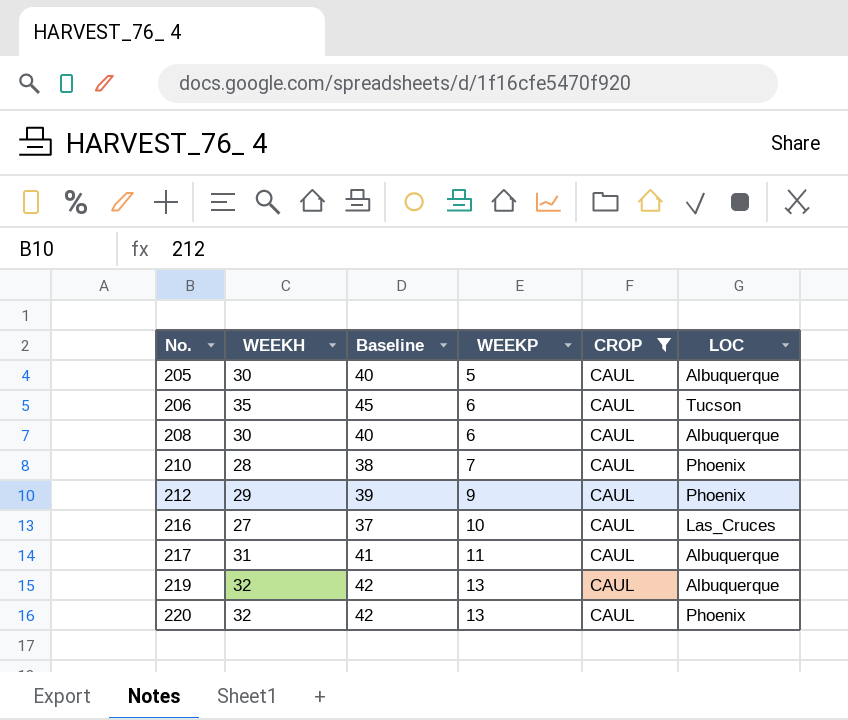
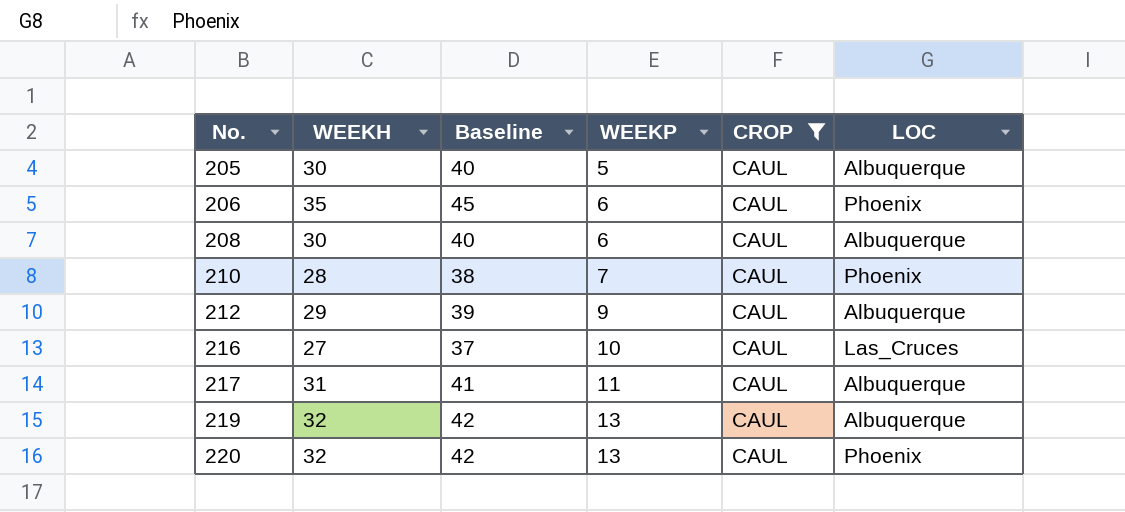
206 | LOC: Tucson -> Phoenix
212 | LOC: Phoenix -> Albuquerque

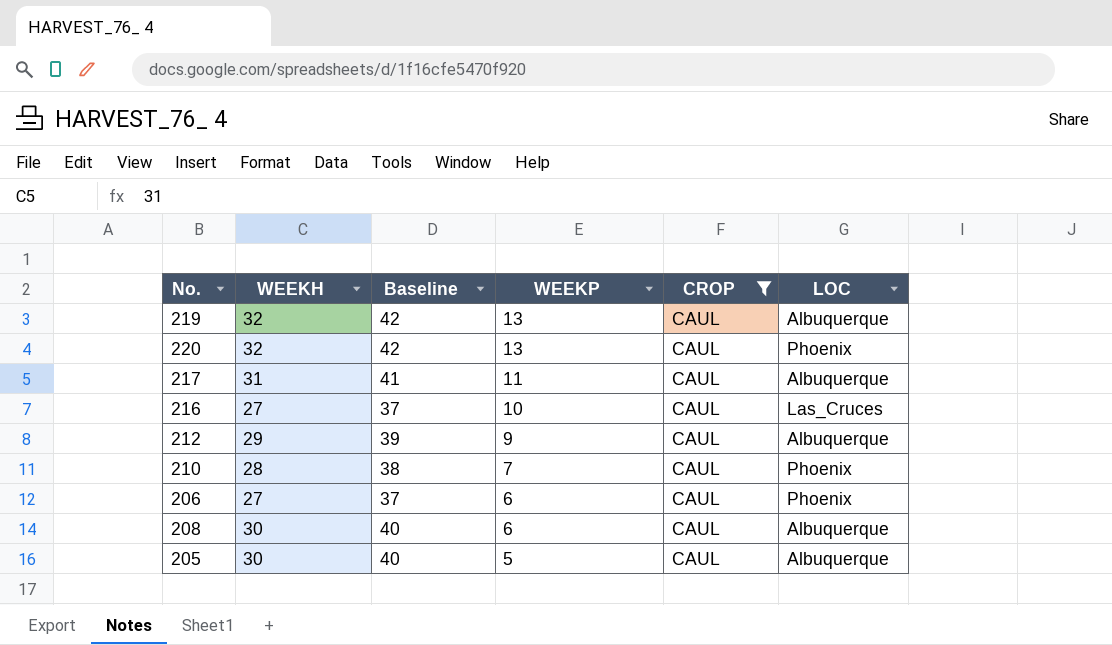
row order: No. ascending -> WEEKP descending
206 | WEEKH: 35 -> 27
206 | Baseline: 45 -> 37

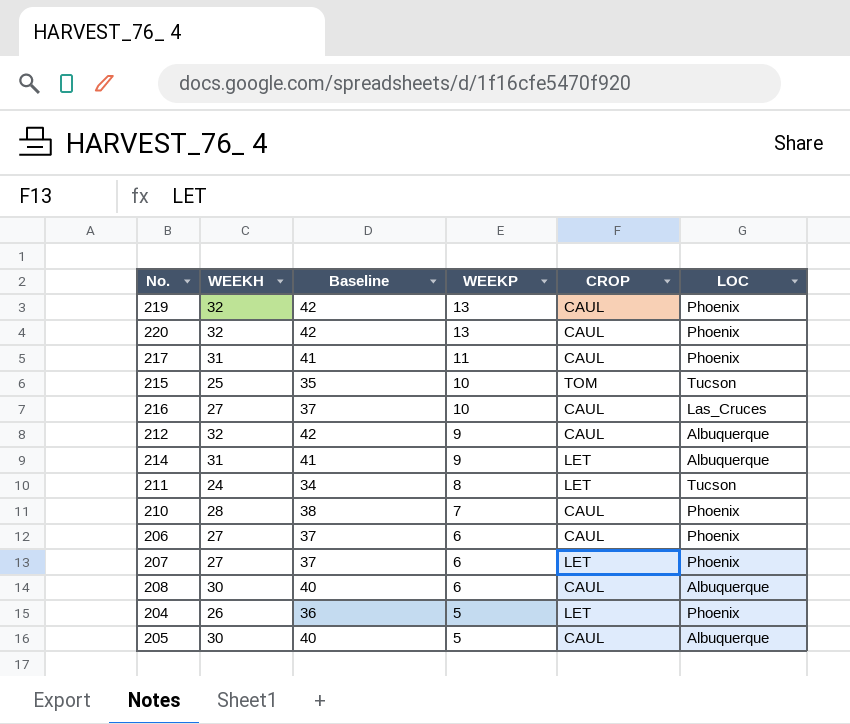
filter: CROP = CAUL -> none
219 | LOC: Albuquerque -> Phoenix
217 | LOC: Albuquerque -> Phoenix
212 | WEEKH: 29 -> 32
212 | Baseline: 39 -> 42

